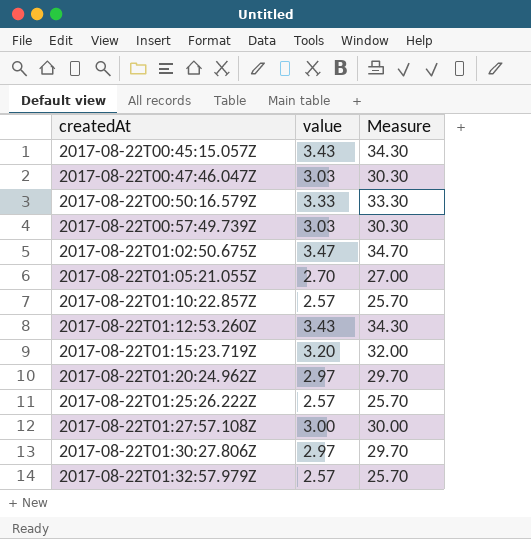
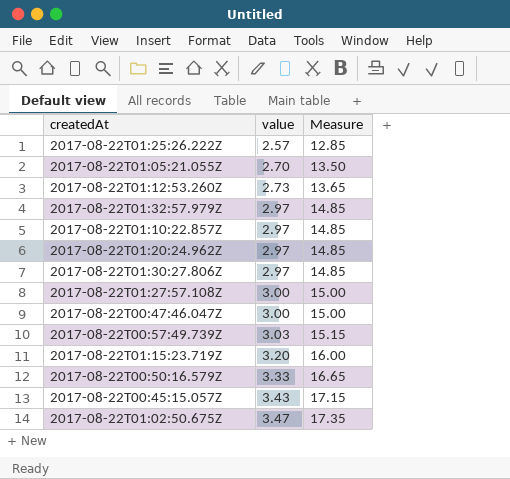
row order: createdAt ascending -> value ascending
column Measure | formula: [value] * 10 -> [value] * 5
2017-08-22T01:12:53.260Z | value: 3.43 -> 2.73
2017-08-22T01:32:57.979Z | value: 2.57 -> 2.97
2017-08-22T01:10:22.857Z | value: 2.57 -> 2.97
2017-08-22T00:47:46.047Z | value: 3.03 -> 3.00

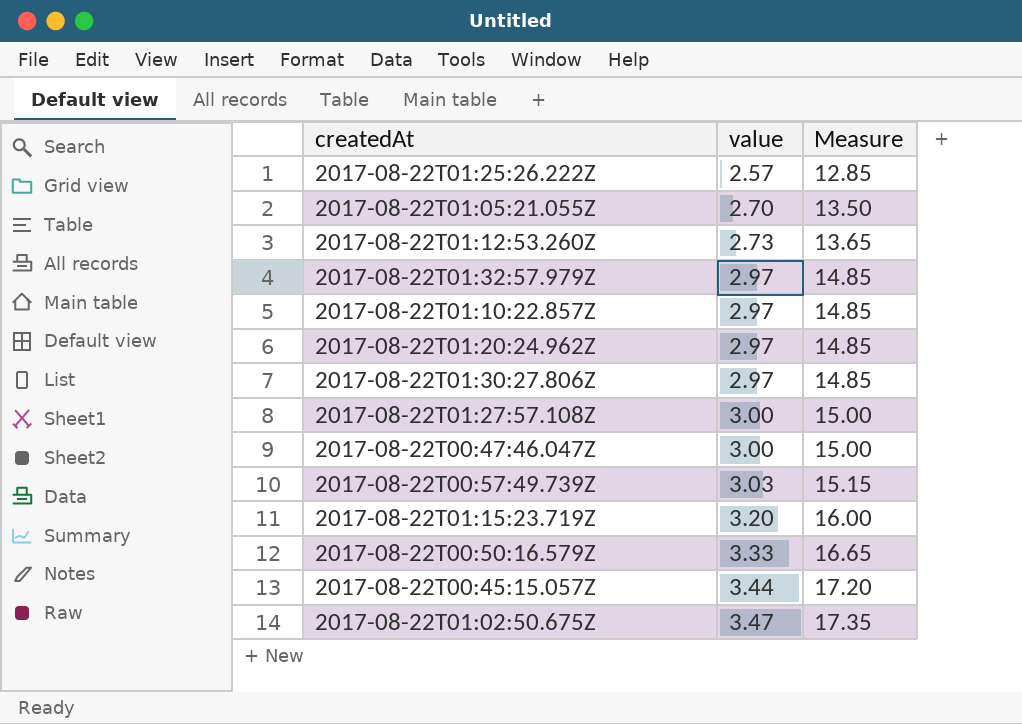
2017-08-22T00:45:15.057Z | value: 3.43 -> 3.44
2017-08-22T00:45:15.057Z | Measure: 17.15 -> 17.20

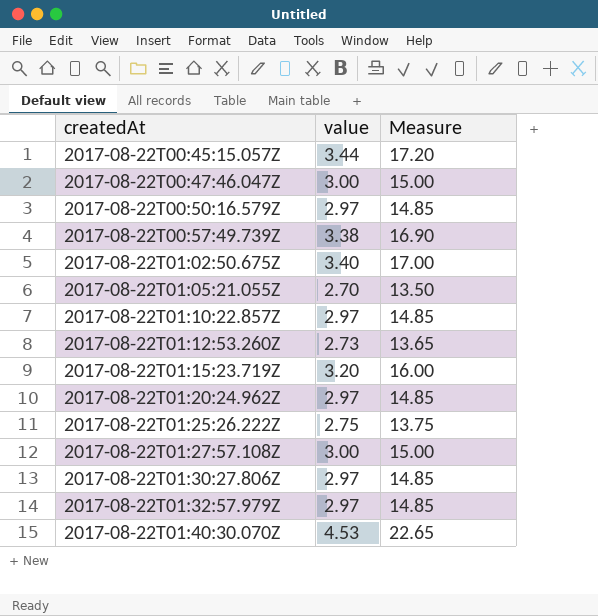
row order: value ascending -> createdAt ascending
2017-08-22T00:50:16.579Z | value: 3.33 -> 2.97
2017-08-22T00:50:16.579Z | Measure: 16.65 -> 14.85
2017-08-22T00:57:49.739Z | value: 3.03 -> 3.38
2017-08-22T00:57:49.739Z | Measure: 15.15 -> 16.90
2017-08-22T01:02:50.675Z | value: 3.47 -> 3.40
2017-08-22T01:02:50.675Z | Measure: 17.35 -> 17.00
2017-08-22T01:25:26.222Z | value: 2.57 -> 2.75
2017-08-22T01:25:26.222Z | Measure: 12.85 -> 13.75
row 2017-08-22T01:40:30.070Z: none -> 4.53 | 22.65

